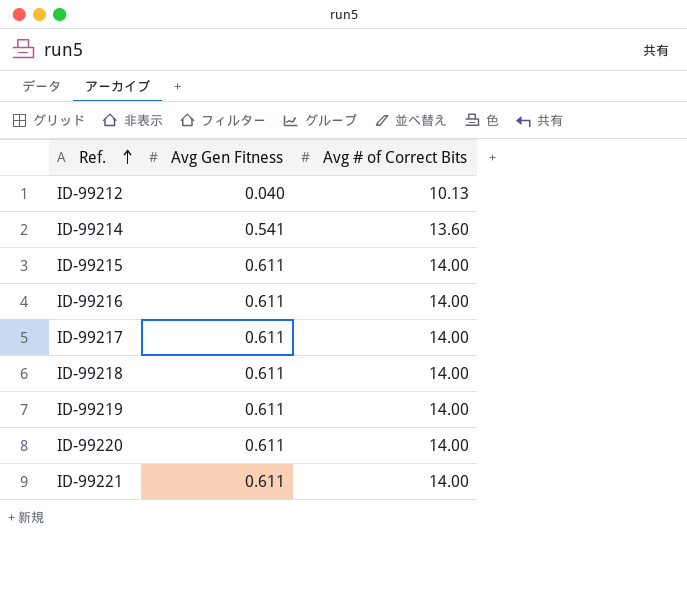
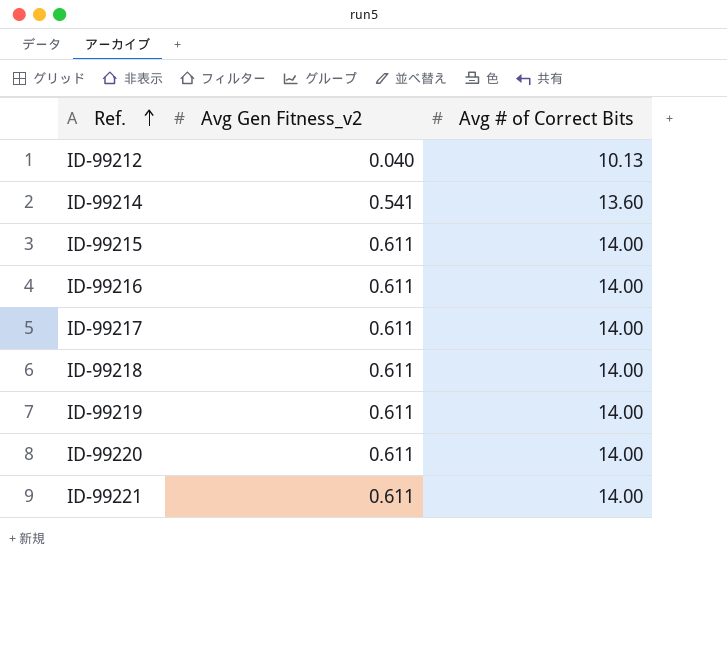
column name: Avg Gen Fitness -> Avg Gen Fitness_v2

